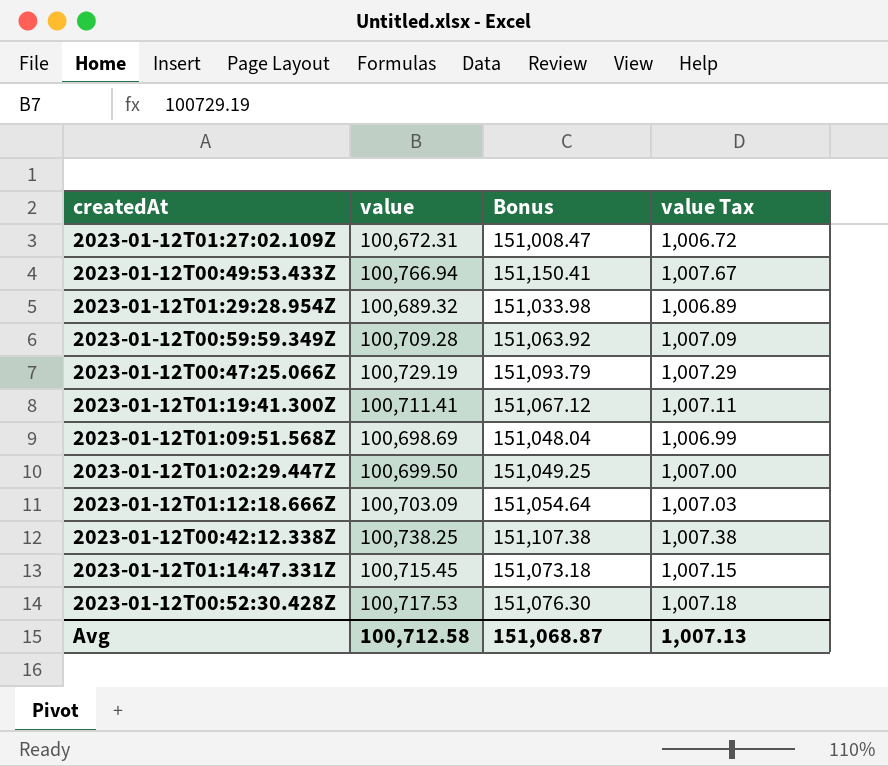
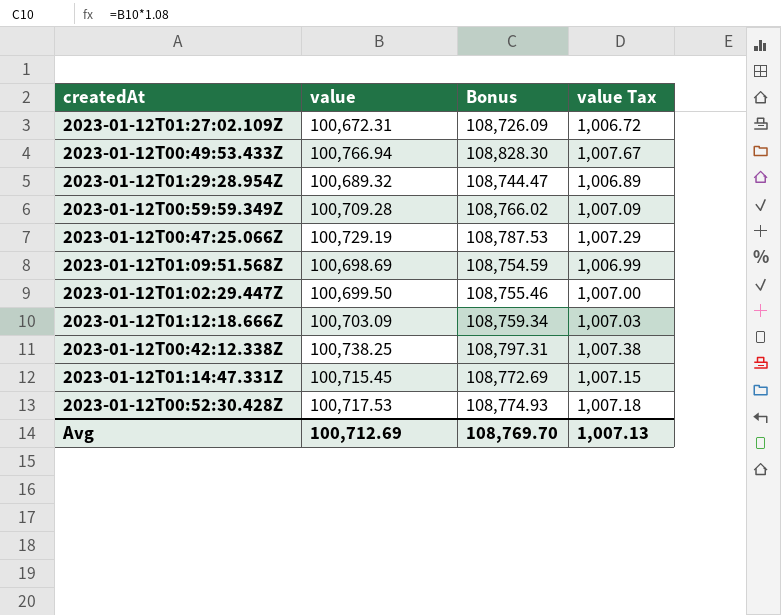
column Bonus | formula: [value] * 1.5 -> [value] * 1.08
row 2023-01-12T01:19:41.300Z: 100,711.41 | 151,067.12 | 1,007.11 -> none
Avg | value: 100,712.58 -> 100,712.69
Avg | Bonus: 151,068.87 -> 108,769.70

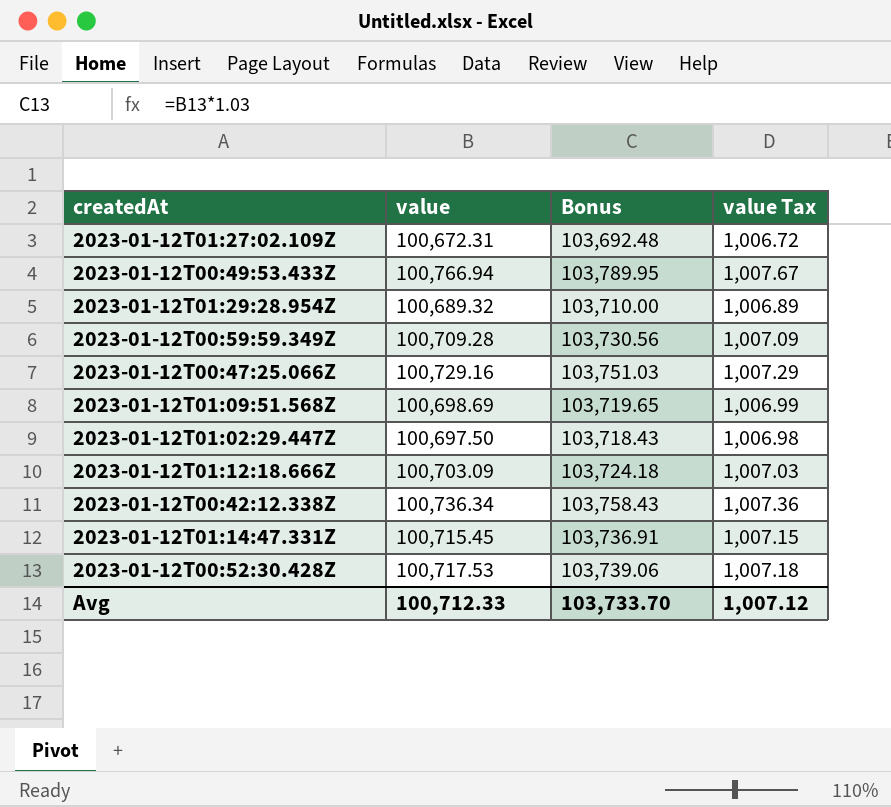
column Bonus | formula: [value] * 1.08 -> [value] * 1.03
2023-01-12T00:47:25.066Z | value: 100,729.19 -> 100,729.16
2023-01-12T01:02:29.447Z | value: 100,699.50 -> 100,697.50
2023-01-12T01:02:29.447Z | value Tax: 1,007.00 -> 1,006.98
2023-01-12T00:42:12.338Z | value: 100,738.25 -> 100,736.34
2023-01-12T00:42:12.338Z | value Tax: 1,007.38 -> 1,007.36
Avg | value: 100,712.69 -> 100,712.33
Avg | Bonus: 108,769.70 -> 103,733.70
Avg | value Tax: 1,007.13 -> 1,007.12

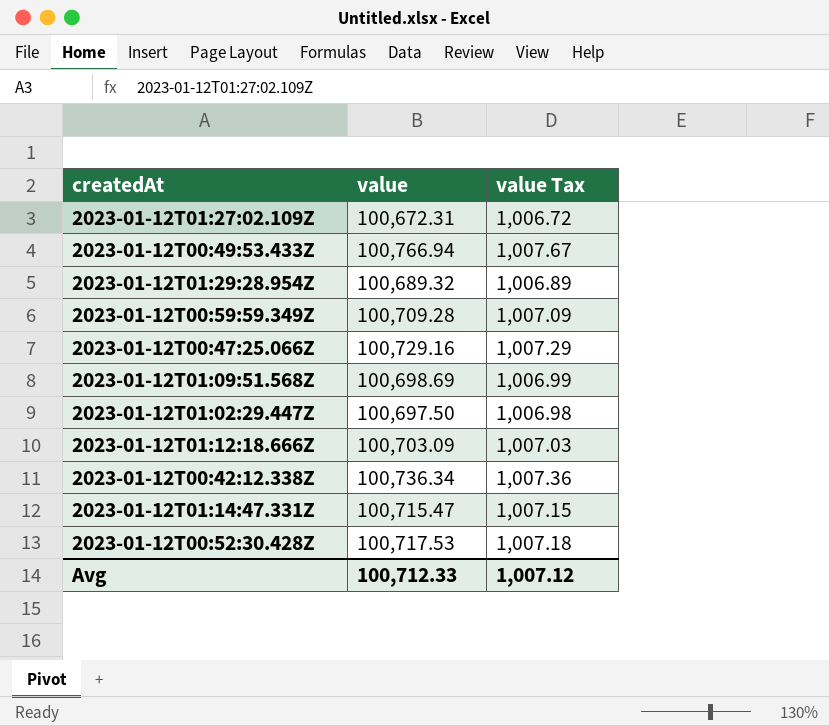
column Bonus | formula: [value] * 1.03 -> none
2023-01-12T01:14:47.331Z | value: 100,715.45 -> 100,715.47

